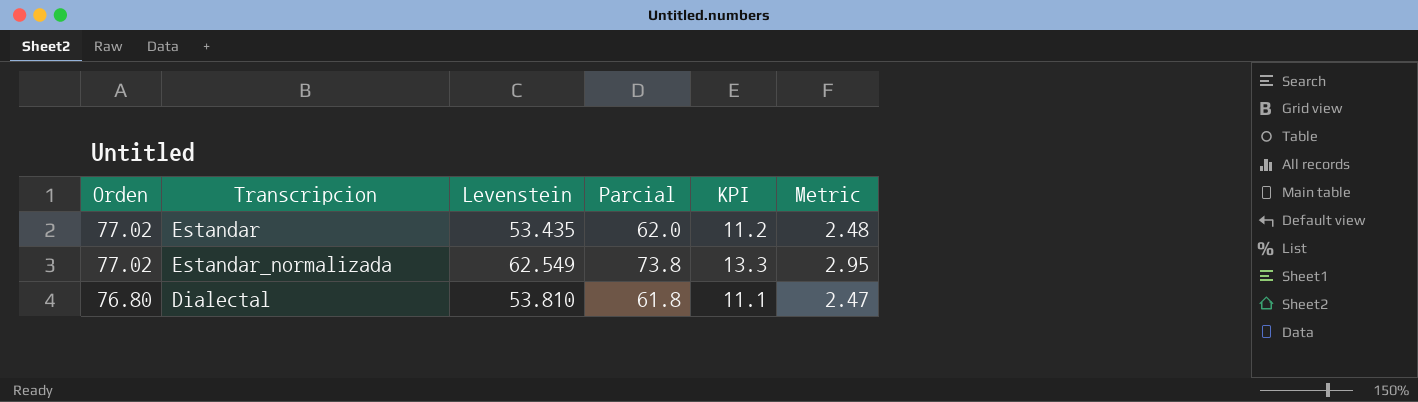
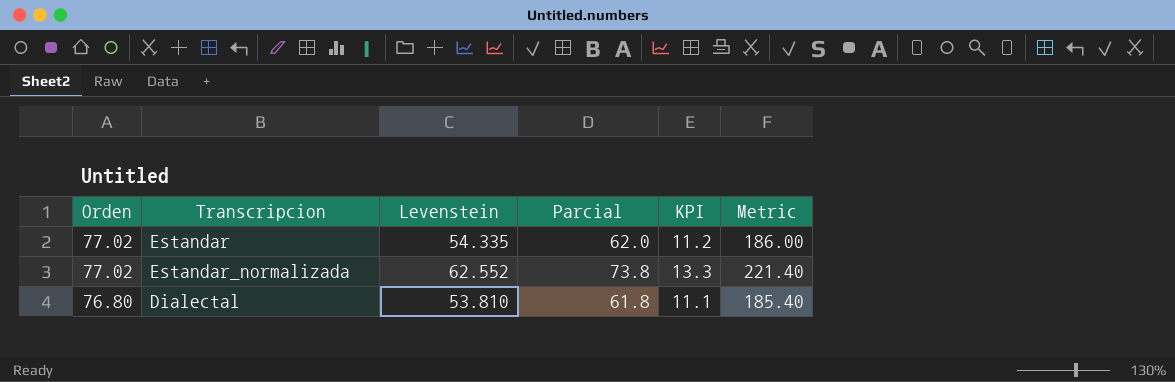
column Metric | formula: [Parcial] * 0.04 -> [Parcial] * 3
Estandar | Levenstein: 53.435 -> 54.335
Estandar_normalizada | Levenstein: 62.549 -> 62.552

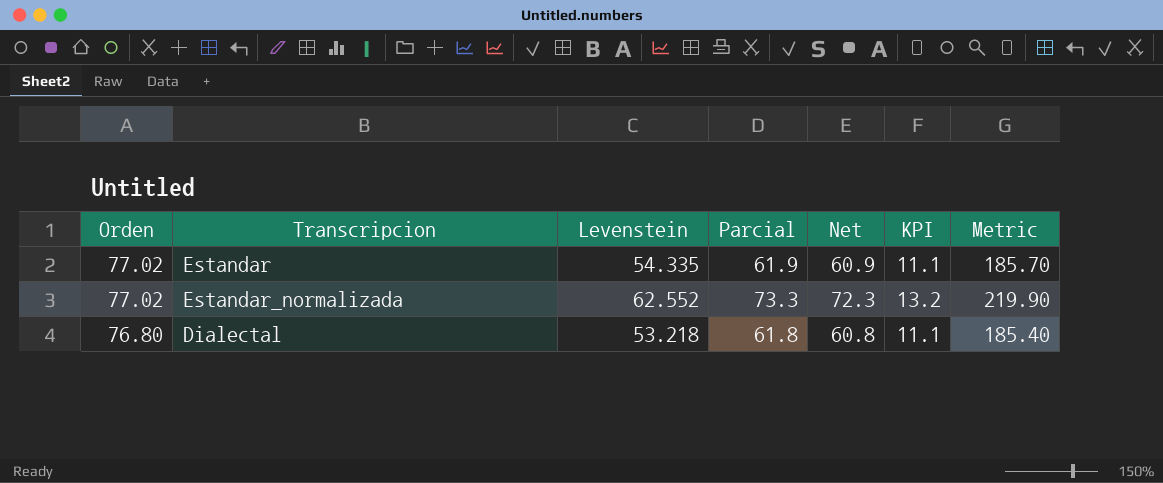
column Net | formula: none -> [Parcial] - 1
Estandar | Parcial: 62.0 -> 61.9
Estandar | KPI: 11.2 -> 11.1
Estandar | Metric: 186.00 -> 185.70
Estandar_normalizada | Parcial: 73.8 -> 73.3
Estandar_normalizada | KPI: 13.3 -> 13.2
Estandar_normalizada | Metric: 221.40 -> 219.90
Dialectal | Levenstein: 53.810 -> 53.218

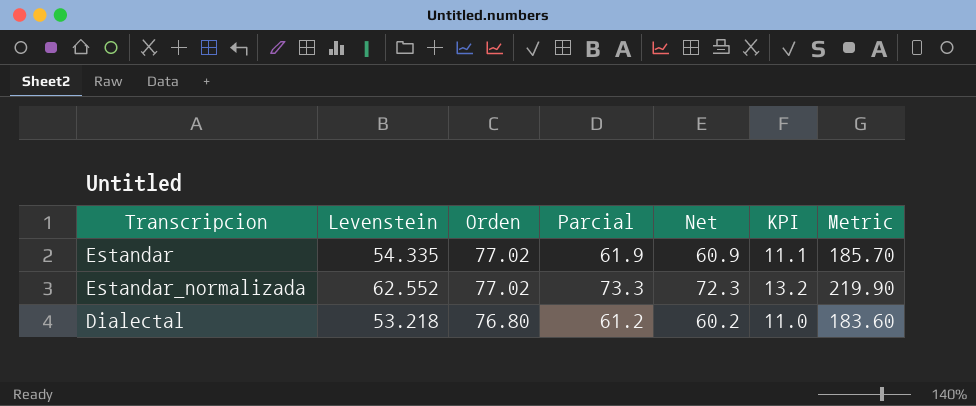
column Orden | position: 1 -> 3
Dialectal | Parcial: 61.8 -> 61.2
Dialectal | Net: 60.8 -> 60.2
Dialectal | KPI: 11.1 -> 11.0
Dialectal | Metric: 185.40 -> 183.60

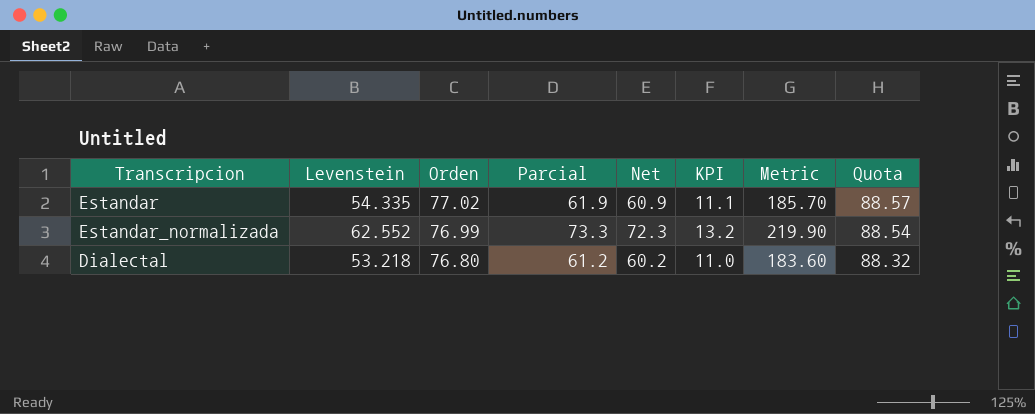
column Quota | formula: none -> [Orden] * 1.15
Estandar_normalizada | Orden: 77.02 -> 76.99

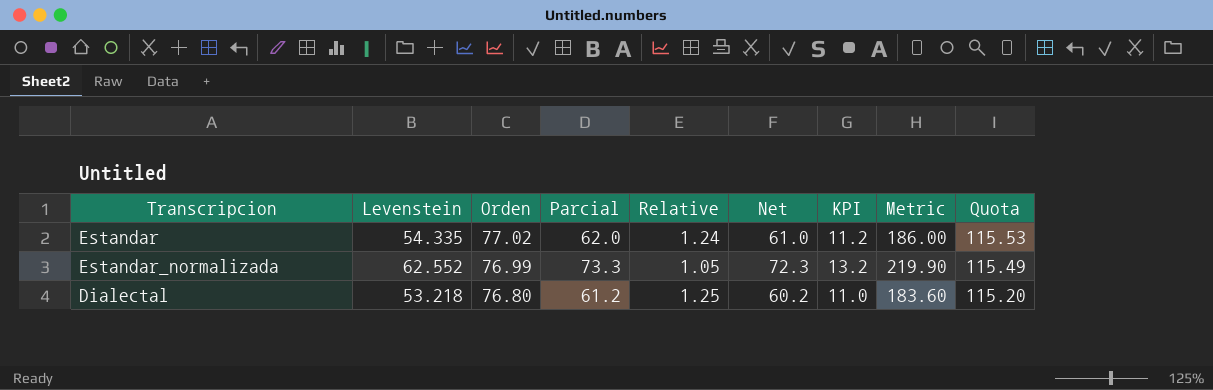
column Relative | formula: none -> [Orden] / [Parcial]
column Quota | formula: [Orden] * 1.15 -> [Orden] * 1.5
Estandar | Parcial: 61.9 -> 62.0
Estandar | Net: 60.9 -> 61.0
Estandar | KPI: 11.1 -> 11.2
Estandar | Metric: 185.70 -> 186.00

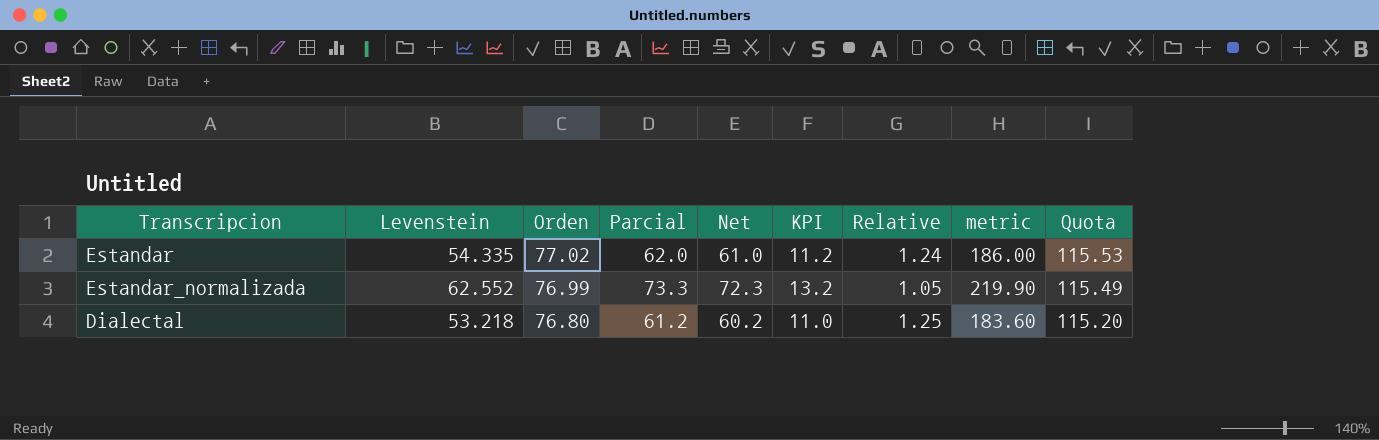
column Relative | position: 5 -> 7
column name: Metric -> metric

